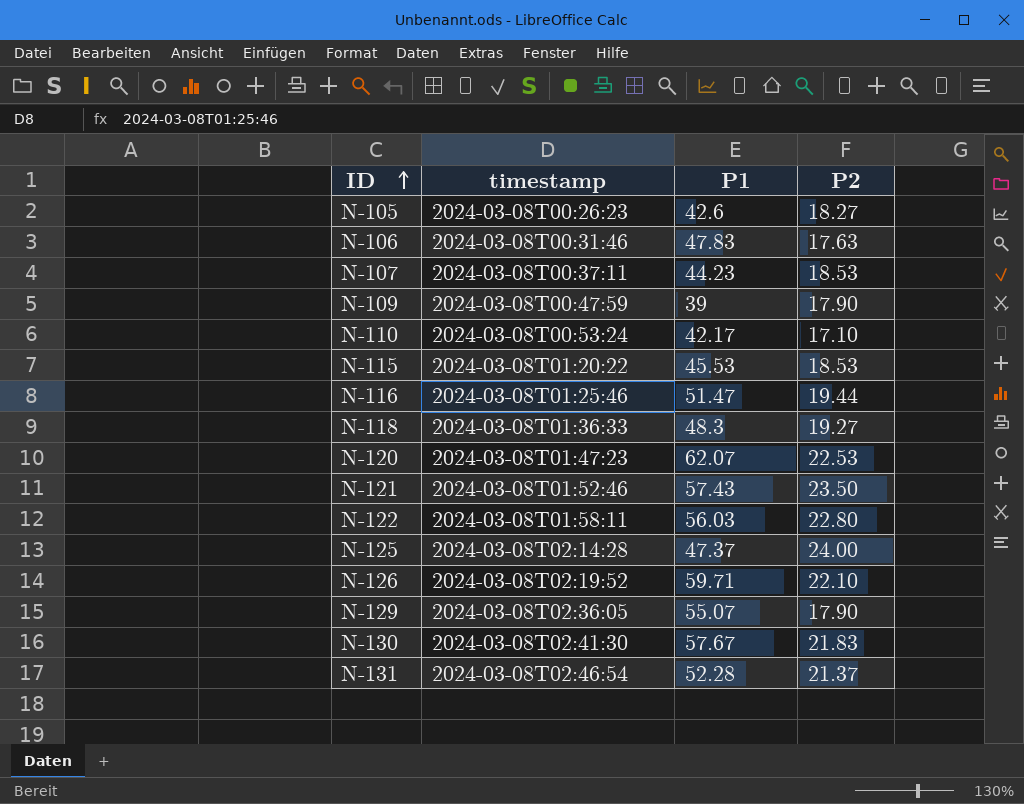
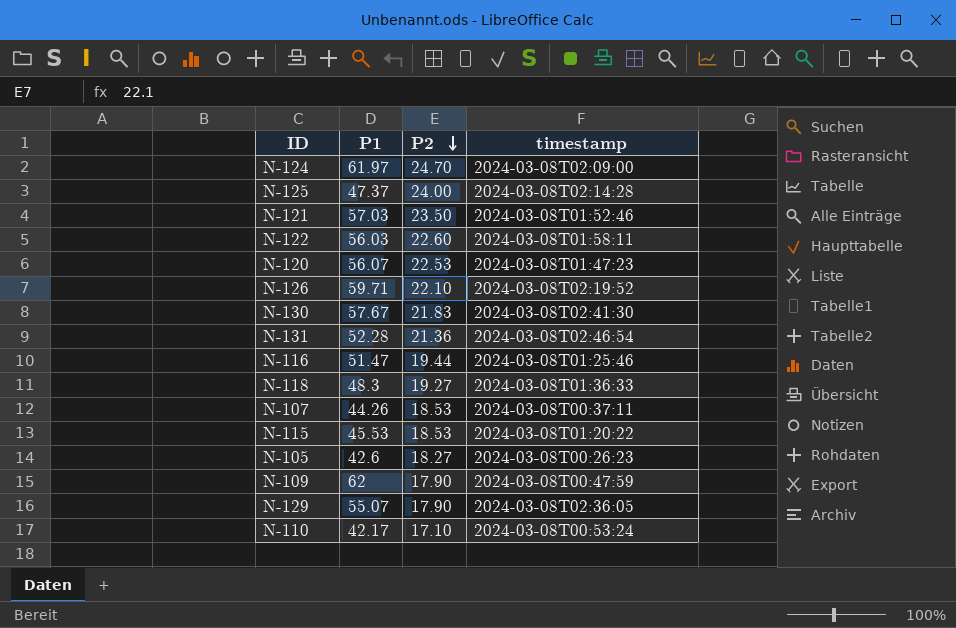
row order: ID ascending -> P2 descending
column timestamp | position: 2 -> 4
row N-106: 2024-03-08T00:31:46 | 47.83 | 17.63 -> none
row N-124: none -> 61.97 | 24.70 | 2024-03-08T02:09:00
N-121 | P1: 57.43 -> 57.03
N-122 | P2: 22.80 -> 22.60
N-120 | P1: 62.07 -> 56.07
N-131 | P2: 21.37 -> 21.36
N-107 | P1: 44.23 -> 44.26
N-109 | P1: 39 -> 62

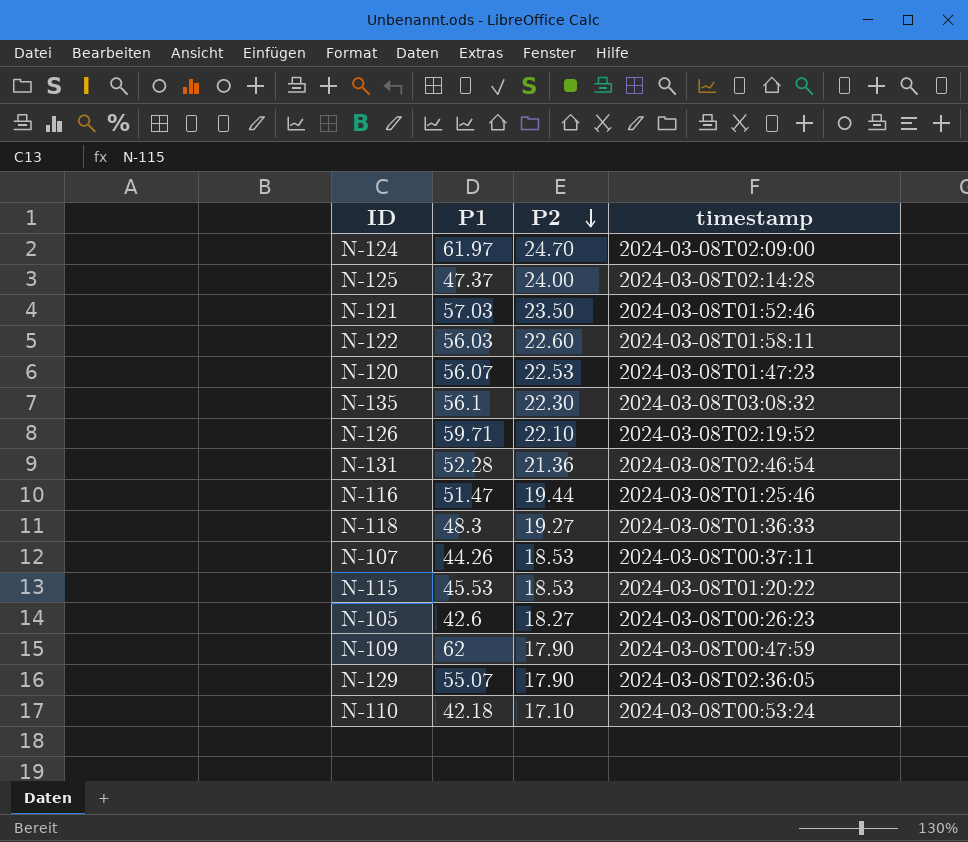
row N-130: 57.67 | 21.83 | 2024-03-08T02:41:30 -> none
row N-135: none -> 56.1 | 22.30 | 2024-03-08T03:08:32
N-110 | P1: 42.17 -> 42.18

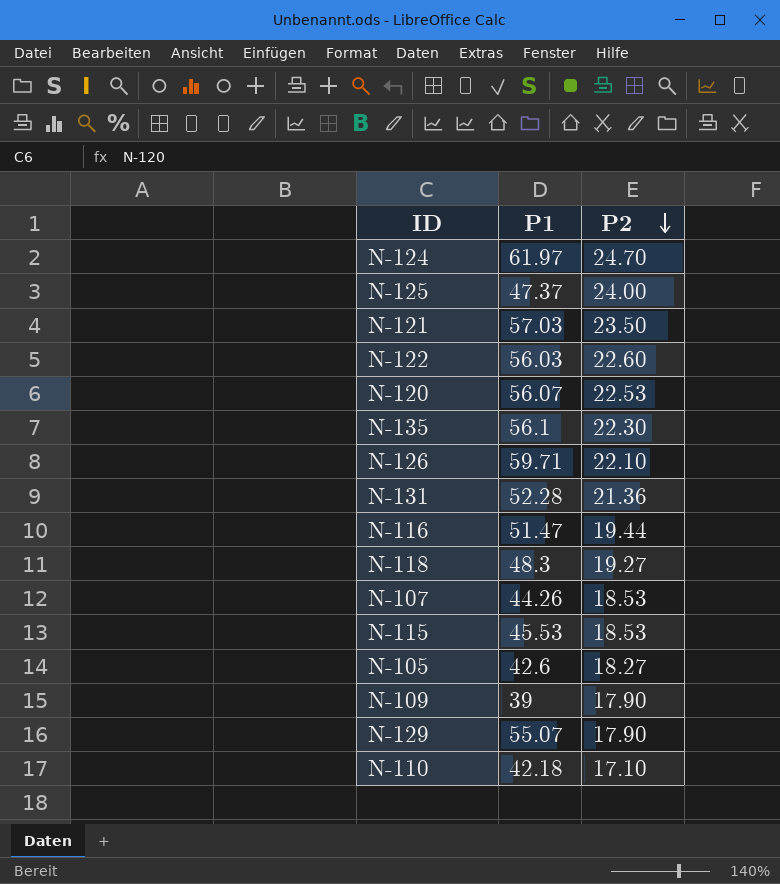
column timestamp | position: 4 -> none
N-109 | P1: 62 -> 39

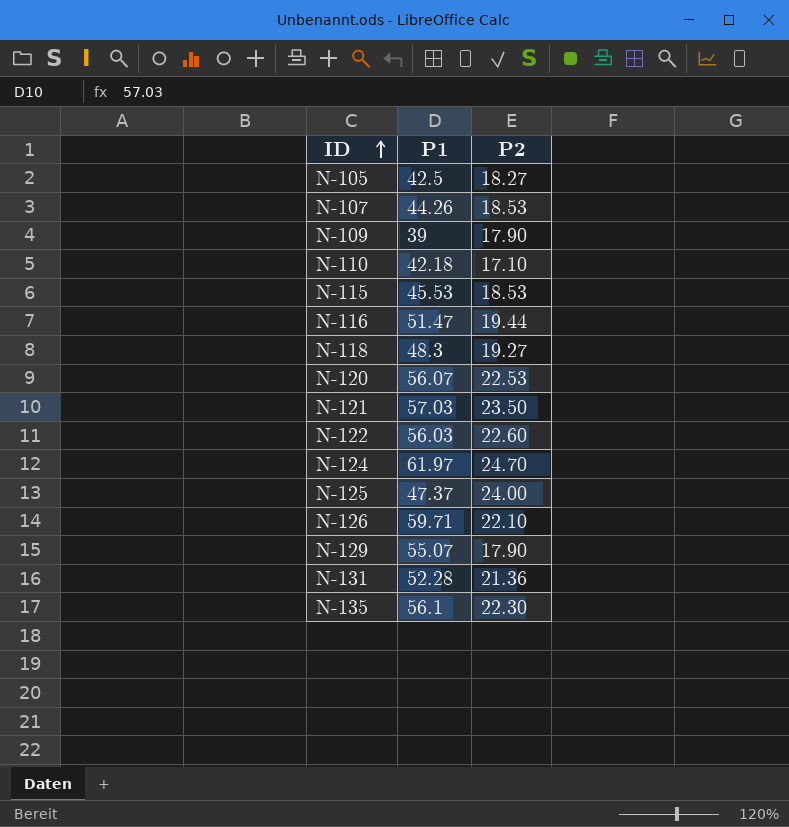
row order: P2 descending -> ID ascending
N-105 | P1: 42.6 -> 42.5

